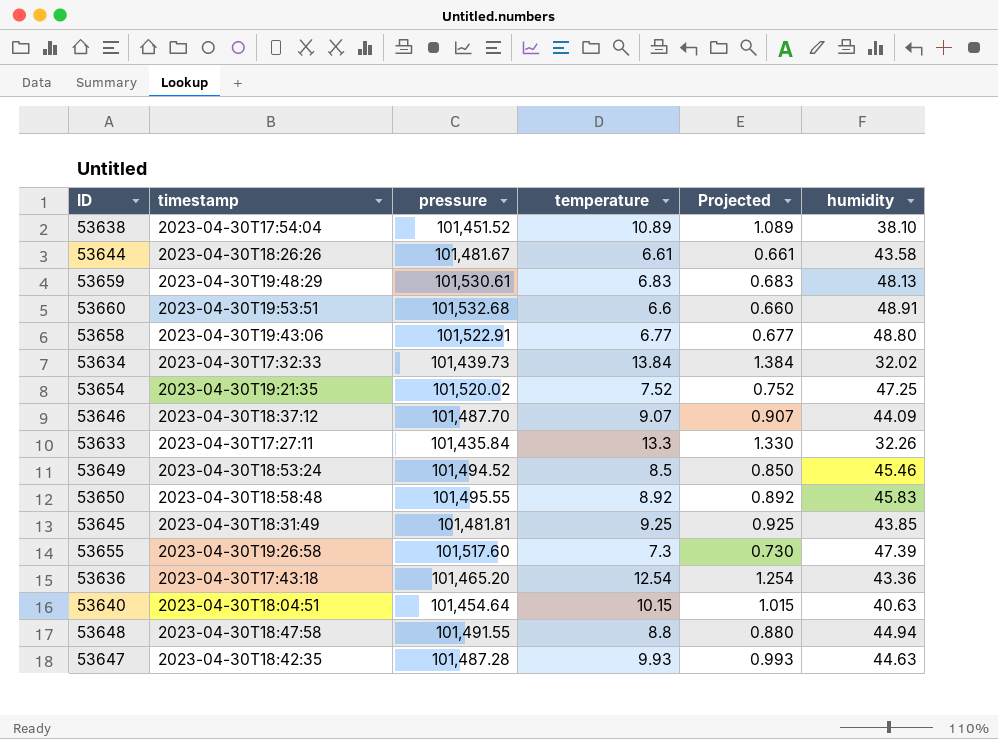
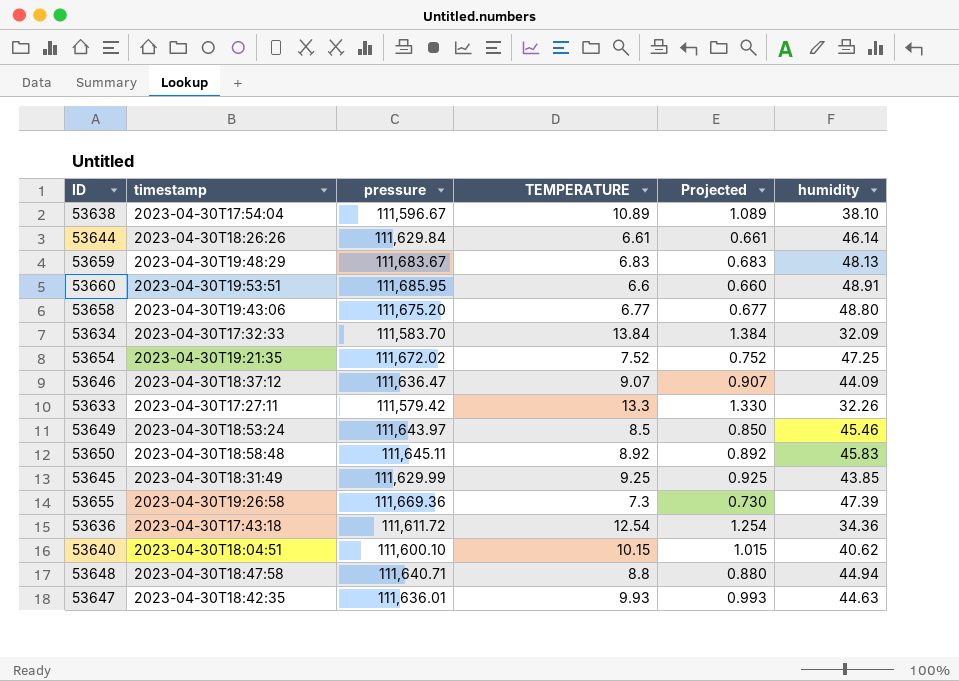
column name: temperature -> TEMPERATURE
53638 | pressure: 101,451.52 -> 111,596.67
53644 | pressure: 101,481.67 -> 111,629.84
53644 | humidity: 43.58 -> 46.14
53659 | pressure: 101,530.61 -> 111,683.67
53660 | pressure: 101,532.68 -> 111,685.95
53658 | pressure: 101,522.91 -> 111,675.20
53634 | pressure: 101,439.73 -> 111,583.70
53634 | humidity: 32.02 -> 32.09
53654 | pressure: 101,520.02 -> 111,672.02
53646 | pressure: 101,487.70 -> 111,636.47
53633 | pressure: 101,435.84 -> 111,579.42
53649 | pressure: 101,494.52 -> 111,643.97
53650 | pressure: 101,495.55 -> 111,645.11
53645 | pressure: 101,481.81 -> 111,629.99
53655 | pressure: 101,517.60 -> 111,669.36
53636 | pressure: 101,465.20 -> 111,611.72
53636 | humidity: 43.36 -> 34.36
53640 | pressure: 101,454.64 -> 111,600.10
53640 | humidity: 40.63 -> 40.62
53648 | pressure: 101,491.55 -> 111,640.71
53647 | pressure: 101,487.28 -> 111,636.01

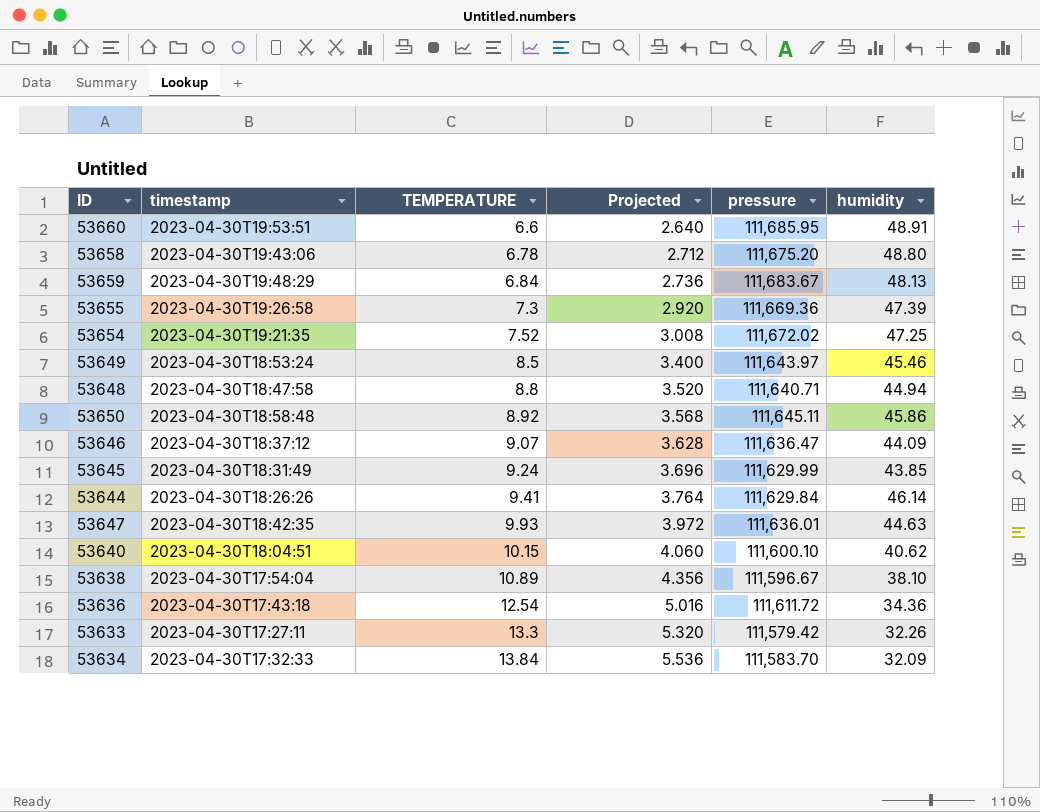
row order: none -> TEMPERATURE ascending
column Projected | formula: [TEMPERATURE] * 0.1 -> [TEMPERATURE] * 0.4
column pressure | position: 3 -> 5
53658 | TEMPERATURE: 6.77 -> 6.78
53659 | TEMPERATURE: 6.83 -> 6.84
53650 | humidity: 45.83 -> 45.86
53645 | TEMPERATURE: 9.25 -> 9.24
53644 | TEMPERATURE: 6.61 -> 9.41

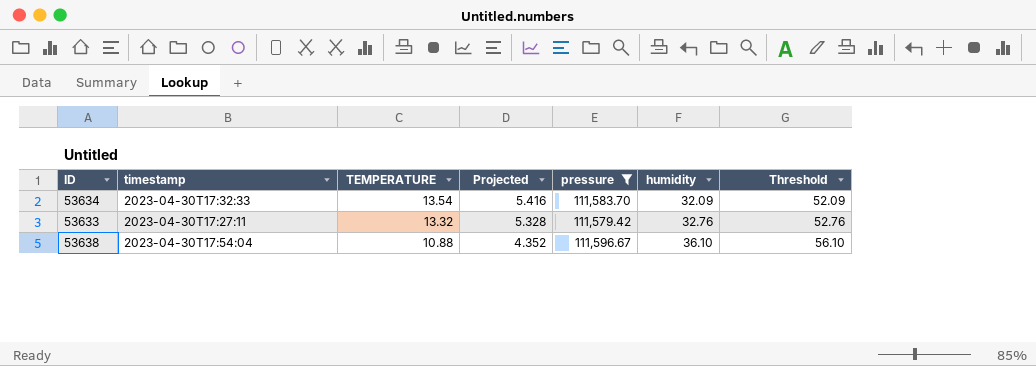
filter: none -> pressure <= 111,596.67
row order: TEMPERATURE ascending -> TEMPERATURE descending
column Threshold | formula: none -> [humidity] + 20
53634 | TEMPERATURE: 13.84 -> 13.54
53634 | Projected: 5.536 -> 5.416
53633 | TEMPERATURE: 13.3 -> 13.32
53633 | Projected: 5.320 -> 5.328
53633 | humidity: 32.26 -> 32.76
53638 | TEMPERATURE: 10.89 -> 10.88
53638 | Projected: 4.356 -> 4.352
53638 | humidity: 38.10 -> 36.10

